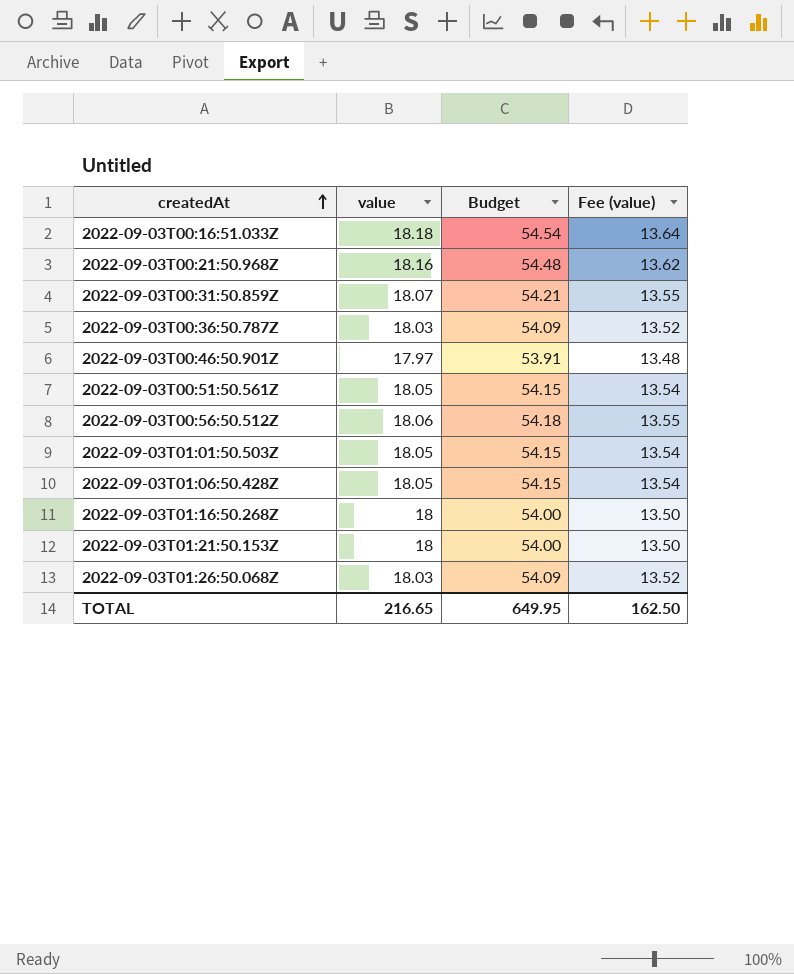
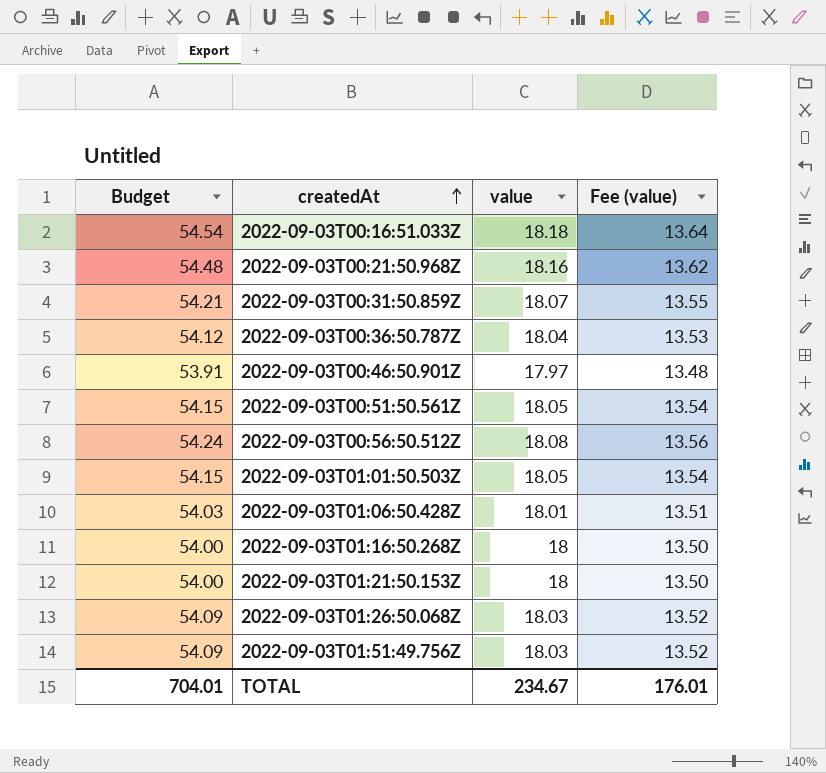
column Budget | position: 3 -> 1
2022-09-03T00:36:50.787Z | Budget: 54.09 -> 54.12
2022-09-03T00:36:50.787Z | value: 18.03 -> 18.04
2022-09-03T00:36:50.787Z | Fee (value): 13.52 -> 13.53
2022-09-03T00:56:50.512Z | Budget: 54.18 -> 54.24
2022-09-03T00:56:50.512Z | value: 18.06 -> 18.08
2022-09-03T00:56:50.512Z | Fee (value): 13.55 -> 13.56
2022-09-03T01:06:50.428Z | Budget: 54.15 -> 54.03
2022-09-03T01:06:50.428Z | value: 18.05 -> 18.01
2022-09-03T01:06:50.428Z | Fee (value): 13.54 -> 13.51
row 2022-09-03T01:51:49.756Z: none -> 54.09 | 18.03 | 13.52
TOTAL | Budget: 649.95 -> 704.01
TOTAL | value: 216.65 -> 234.67
TOTAL | Fee (value): 162.50 -> 176.01

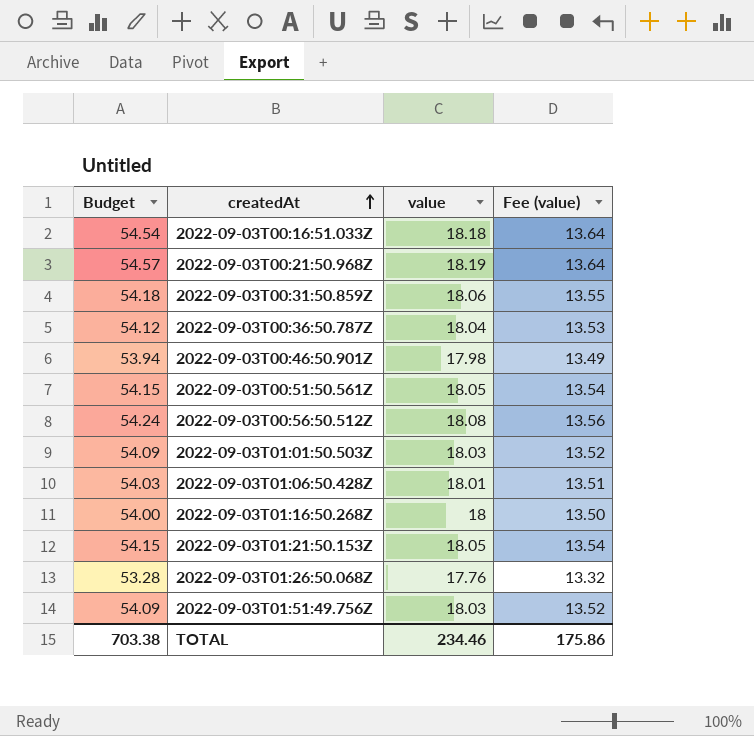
2022-09-03T00:21:50.968Z | Budget: 54.48 -> 54.57
2022-09-03T00:21:50.968Z | value: 18.16 -> 18.19
2022-09-03T00:21:50.968Z | Fee (value): 13.62 -> 13.64
2022-09-03T00:31:50.859Z | Budget: 54.21 -> 54.18
2022-09-03T00:31:50.859Z | value: 18.07 -> 18.06
2022-09-03T00:46:50.901Z | Budget: 53.91 -> 53.94
2022-09-03T00:46:50.901Z | value: 17.97 -> 17.98
2022-09-03T00:46:50.901Z | Fee (value): 13.48 -> 13.49
2022-09-03T01:01:50.503Z | Budget: 54.15 -> 54.09
2022-09-03T01:01:50.503Z | value: 18.05 -> 18.03
2022-09-03T01:01:50.503Z | Fee (value): 13.54 -> 13.52
2022-09-03T01:21:50.153Z | Budget: 54.00 -> 54.15
2022-09-03T01:21:50.153Z | value: 18 -> 18.05
2022-09-03T01:21:50.153Z | Fee (value): 13.50 -> 13.54
2022-09-03T01:26:50.068Z | Budget: 54.09 -> 53.28
2022-09-03T01:26:50.068Z | value: 18.03 -> 17.76
2022-09-03T01:26:50.068Z | Fee (value): 13.52 -> 13.32
TOTAL | Budget: 704.01 -> 703.38
TOTAL | value: 234.67 -> 234.46
TOTAL | Fee (value): 176.01 -> 175.86

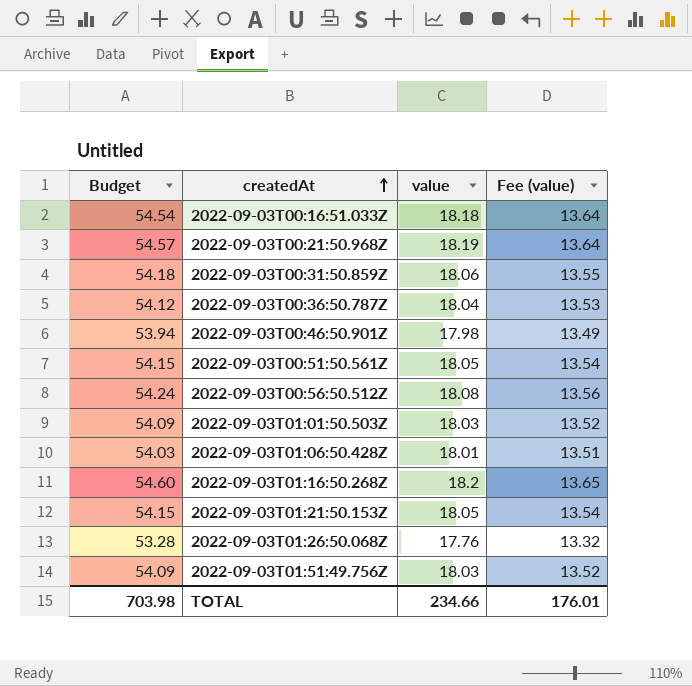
2022-09-03T01:16:50.268Z | Budget: 54.00 -> 54.60
2022-09-03T01:16:50.268Z | value: 18 -> 18.2
2022-09-03T01:16:50.268Z | Fee (value): 13.50 -> 13.65
TOTAL | Budget: 703.38 -> 703.98
TOTAL | value: 234.46 -> 234.66
TOTAL | Fee (value): 175.86 -> 176.01

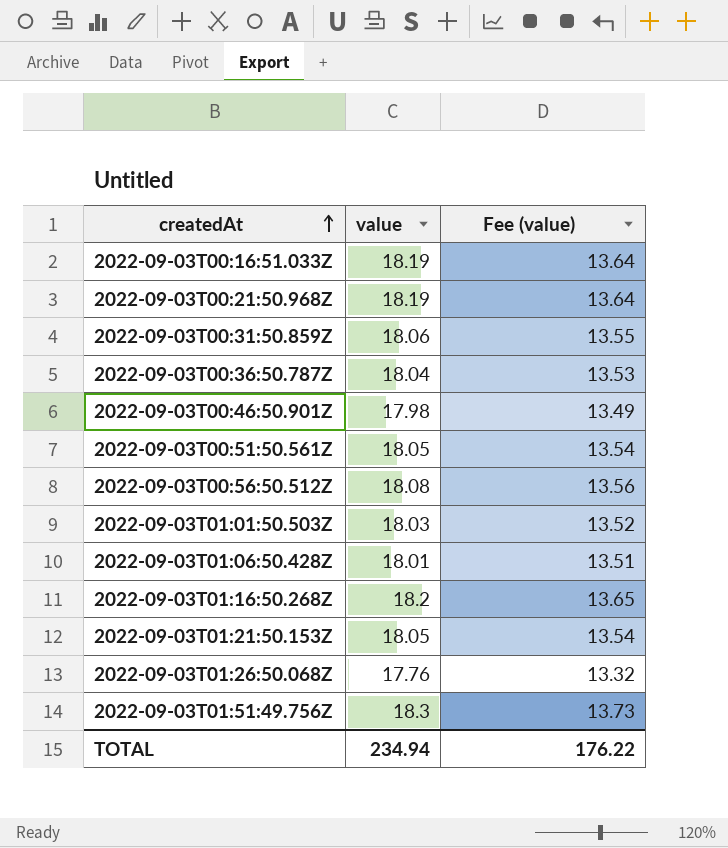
column Budget | formula: [value] * 3 -> none
2022-09-03T00:16:51.033Z | value: 18.18 -> 18.19
2022-09-03T01:51:49.756Z | value: 18.03 -> 18.3
2022-09-03T01:51:49.756Z | Fee (value): 13.52 -> 13.73
TOTAL | value: 234.66 -> 234.94
TOTAL | Fee (value): 176.01 -> 176.22

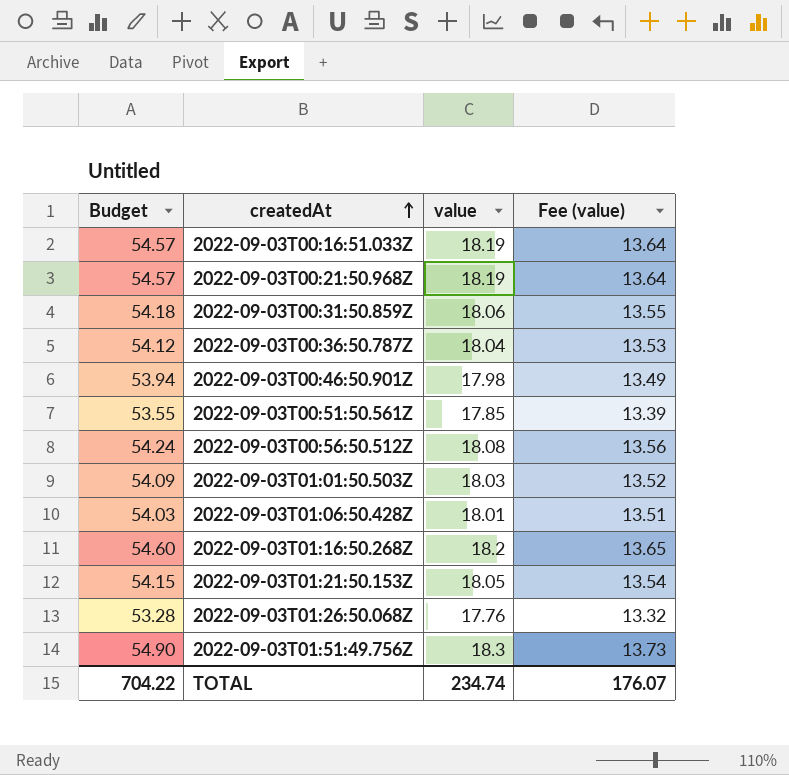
column Budget | formula: none -> [value] * 3
2022-09-03T00:51:50.561Z | value: 18.05 -> 17.85
2022-09-03T00:51:50.561Z | Fee (value): 13.54 -> 13.39
TOTAL | value: 234.94 -> 234.74
TOTAL | Fee (value): 176.22 -> 176.07

